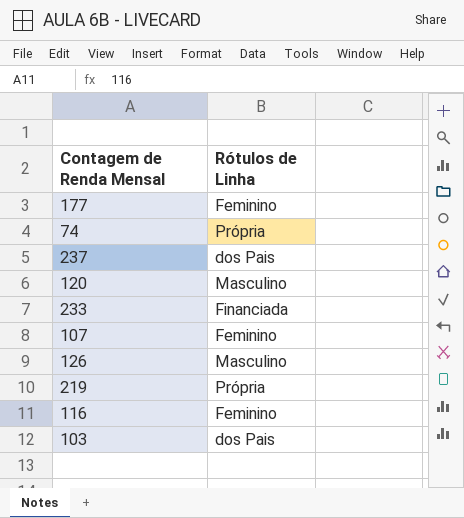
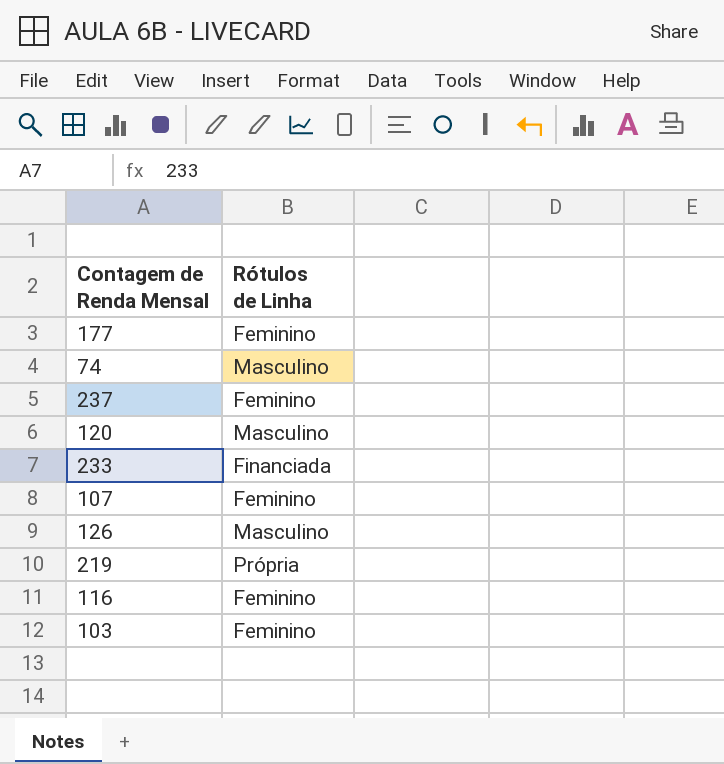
74 | Rótulos de Linha: Própria -> Masculino
237 | Rótulos de Linha: dos Pais -> Feminino
103 | Rótulos de Linha: dos Pais -> Feminino

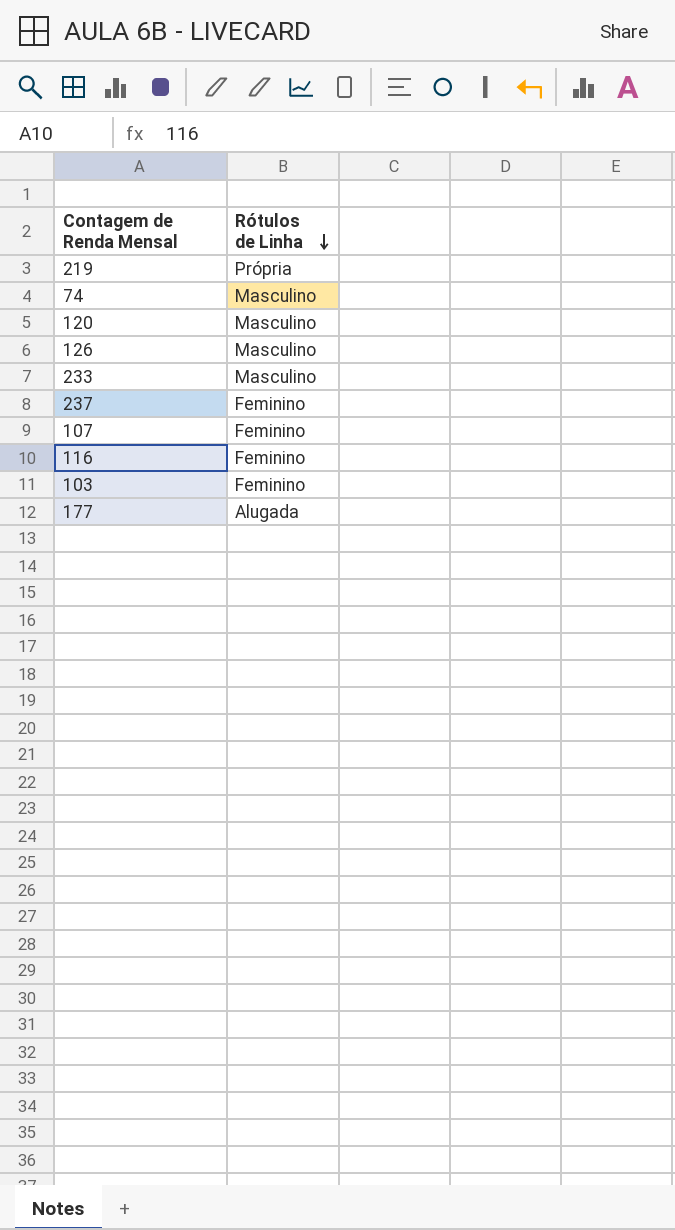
row order: none -> Rótulos de Linha descending
233 | Rótulos de Linha: Financiada -> Masculino
177 | Rótulos de Linha: Feminino -> Alugada

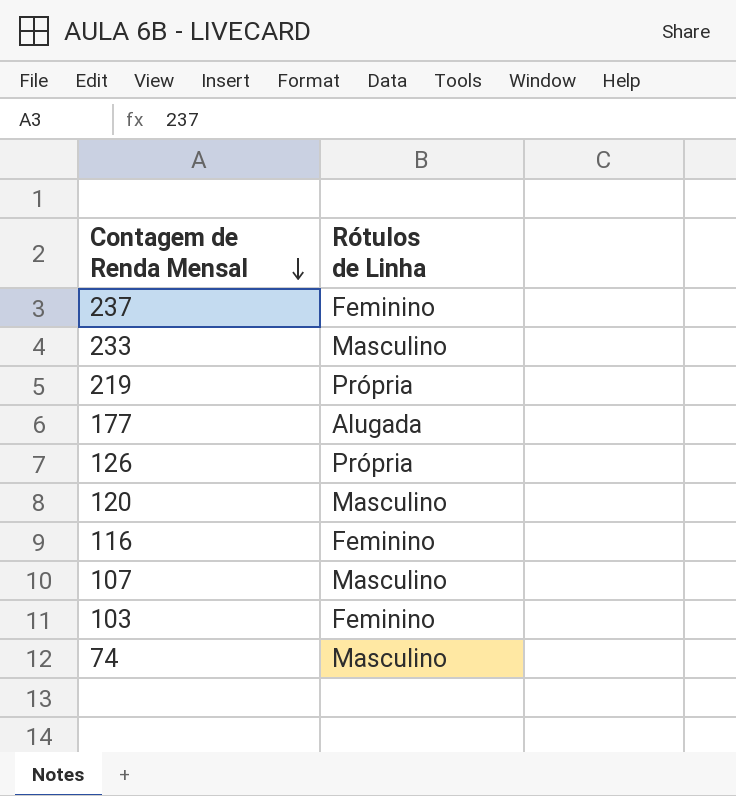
row order: Rótulos de Linha descending -> Contagem de Renda Mensal descending
126 | Rótulos de Linha: Masculino -> Própria
107 | Rótulos de Linha: Feminino -> Masculino

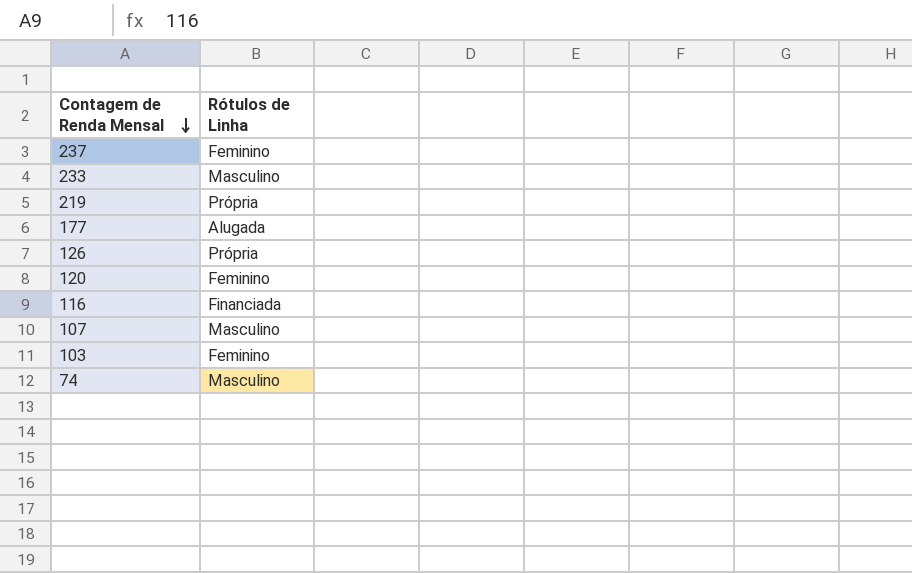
120 | Rótulos de Linha: Masculino -> Feminino
116 | Rótulos de Linha: Feminino -> Financiada

